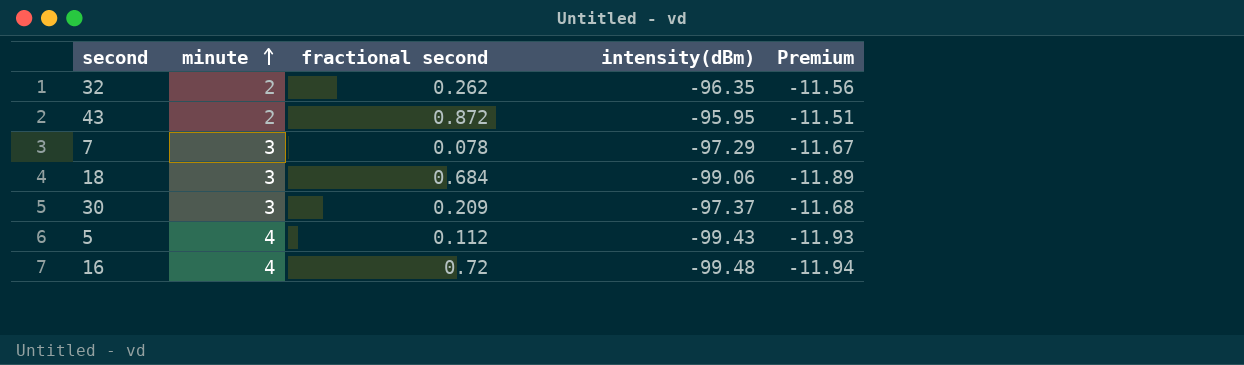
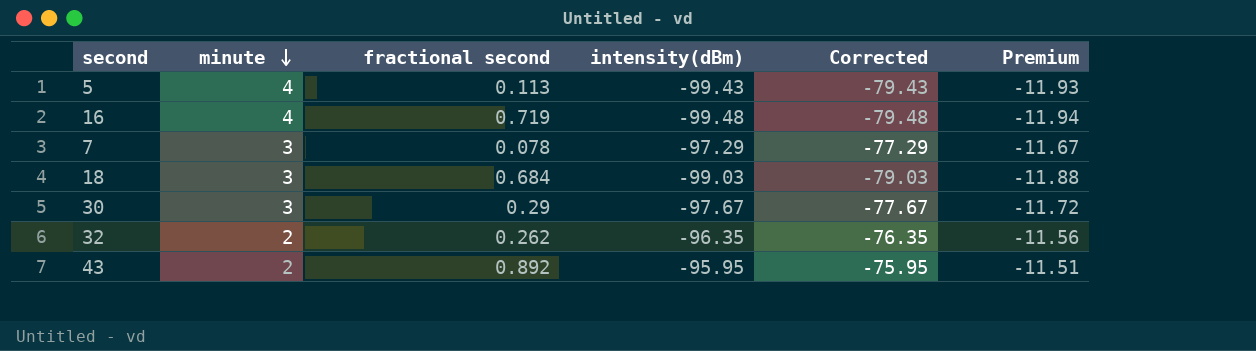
row order: minute ascending -> minute descending
column Corrected | formula: none -> [intensity(dBm)] + 20
5 | fractional second: 0.112 -> 0.113
16 | fractional second: 0.72 -> 0.719
18 | intensity(dBm): -99.06 -> -99.03
18 | Premium: -11.89 -> -11.88
30 | fractional second: 0.209 -> 0.29
30 | intensity(dBm): -97.37 -> -97.67
30 | Premium: -11.68 -> -11.72
43 | fractional second: 0.872 -> 0.892

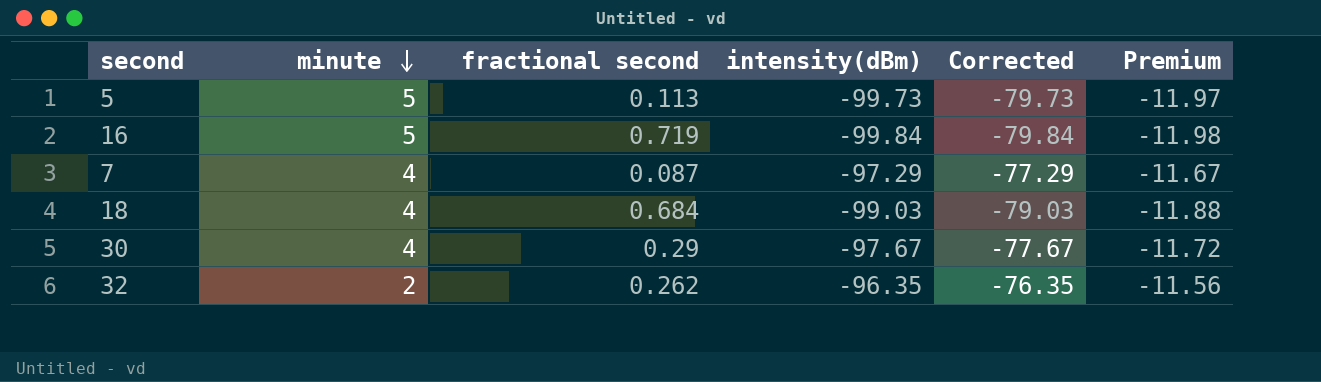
row 43: 2 | 0.892 | -95.95 | -75.95 | -11.51 -> none
5 | minute: 4 -> 5
5 | intensity(dBm): -99.43 -> -99.73
5 | Corrected: -79.43 -> -79.73
5 | Premium: -11.93 -> -11.97
16 | minute: 4 -> 5
16 | intensity(dBm): -99.48 -> -99.84
16 | Corrected: -79.48 -> -79.84
16 | Premium: -11.94 -> -11.98
7 | minute: 3 -> 4
7 | fractional second: 0.078 -> 0.087
18 | minute: 3 -> 4
30 | minute: 3 -> 4

